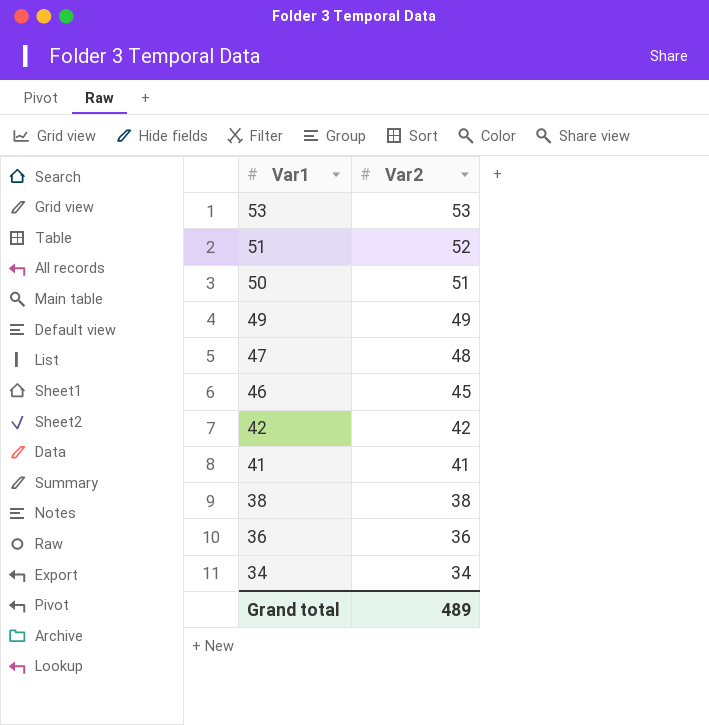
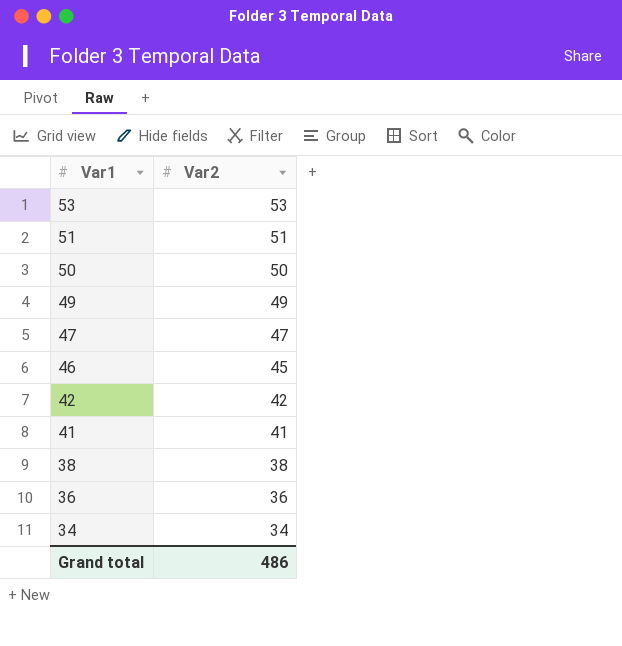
51 | Var2: 52 -> 51
50 | Var2: 51 -> 50
47 | Var2: 48 -> 47
Grand total | Var2: 489 -> 486

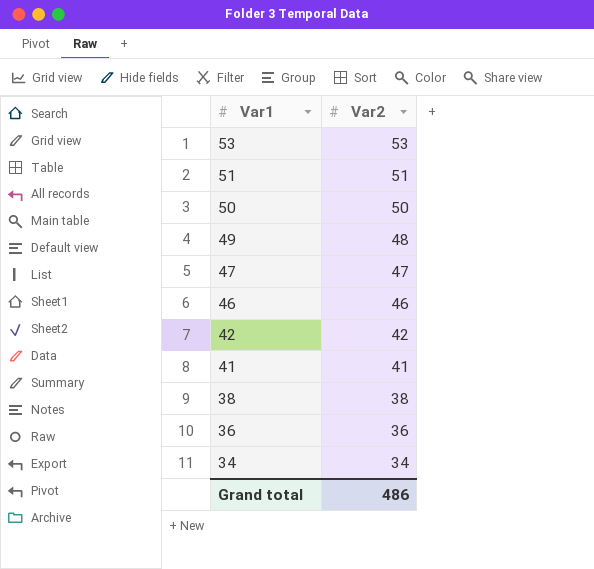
49 | Var2: 49 -> 48
46 | Var2: 45 -> 46

